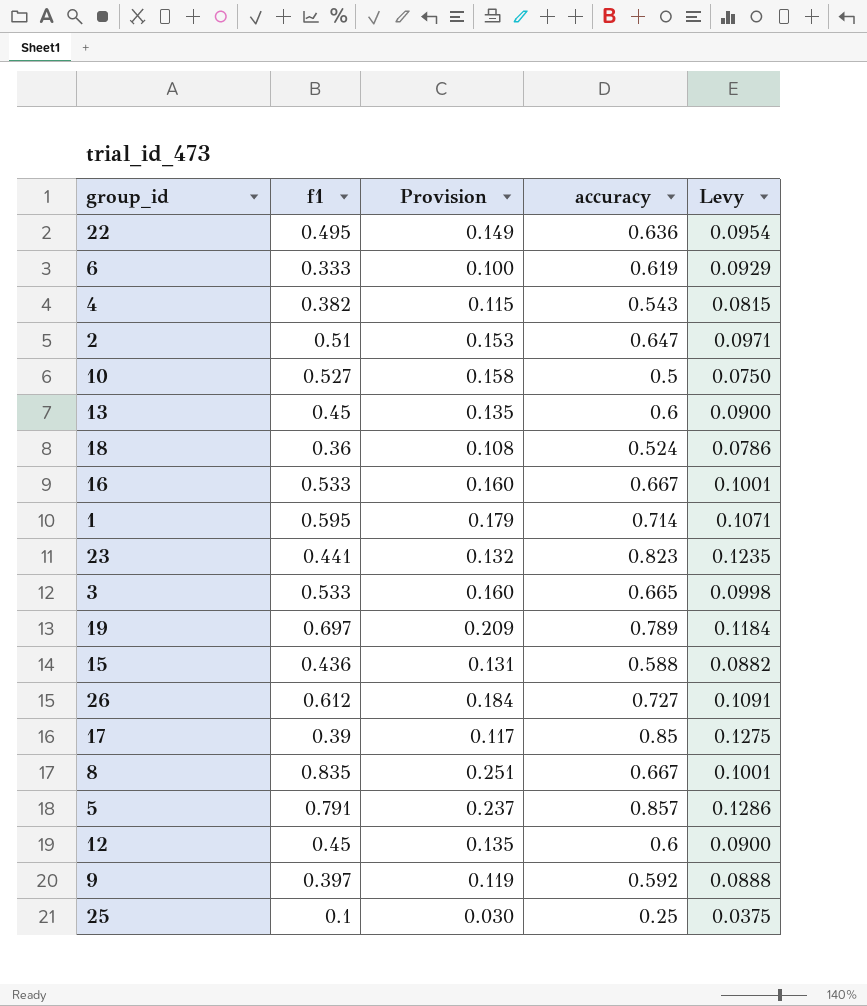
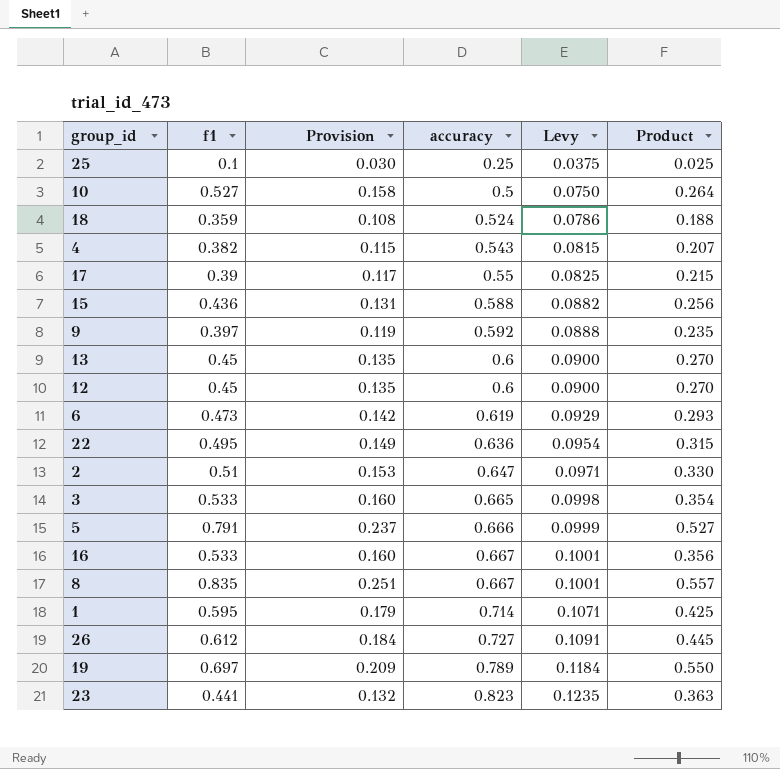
row order: none -> accuracy ascending
column Product | formula: none -> [f1] * [accuracy]
18 | f1: 0.36 -> 0.359
17 | accuracy: 0.85 -> 0.55
17 | Levy: 0.1275 -> 0.0825
6 | f1: 0.333 -> 0.473
6 | Provision: 0.100 -> 0.142
5 | accuracy: 0.857 -> 0.666
5 | Levy: 0.1286 -> 0.0999

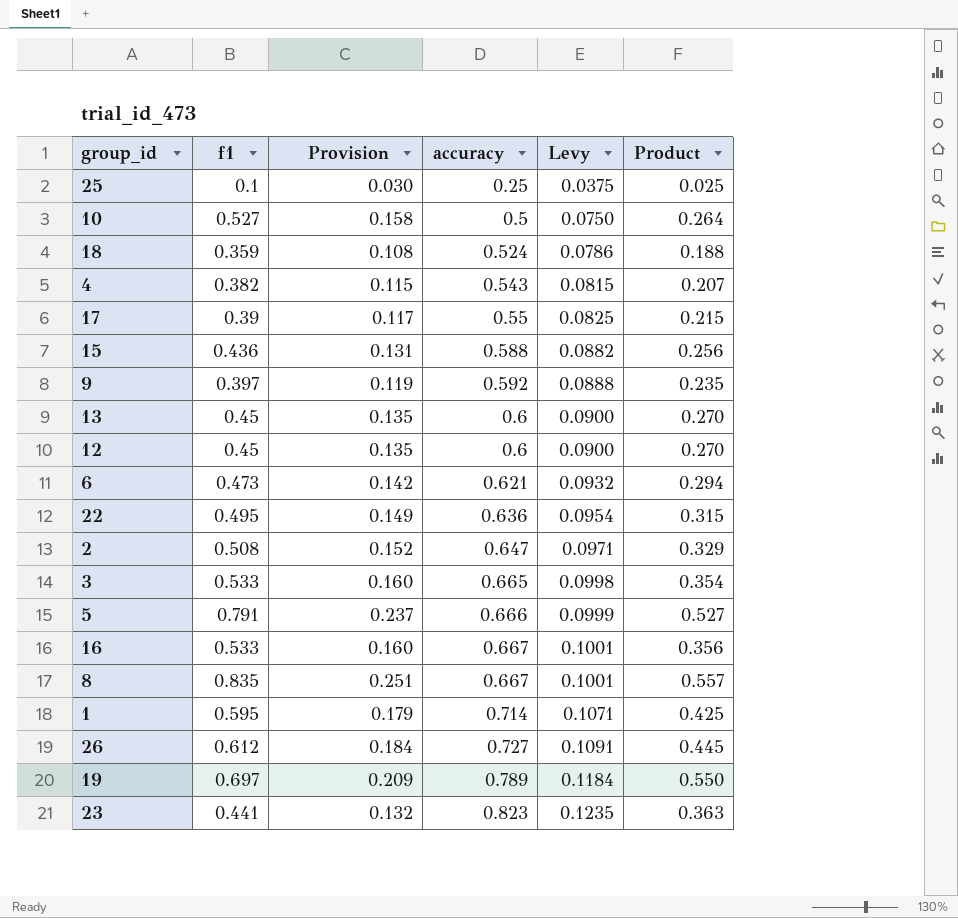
6 | accuracy: 0.619 -> 0.621
6 | Levy: 0.0929 -> 0.0932
6 | Product: 0.293 -> 0.294
2 | f1: 0.51 -> 0.508
2 | Provision: 0.153 -> 0.152
2 | Product: 0.330 -> 0.329

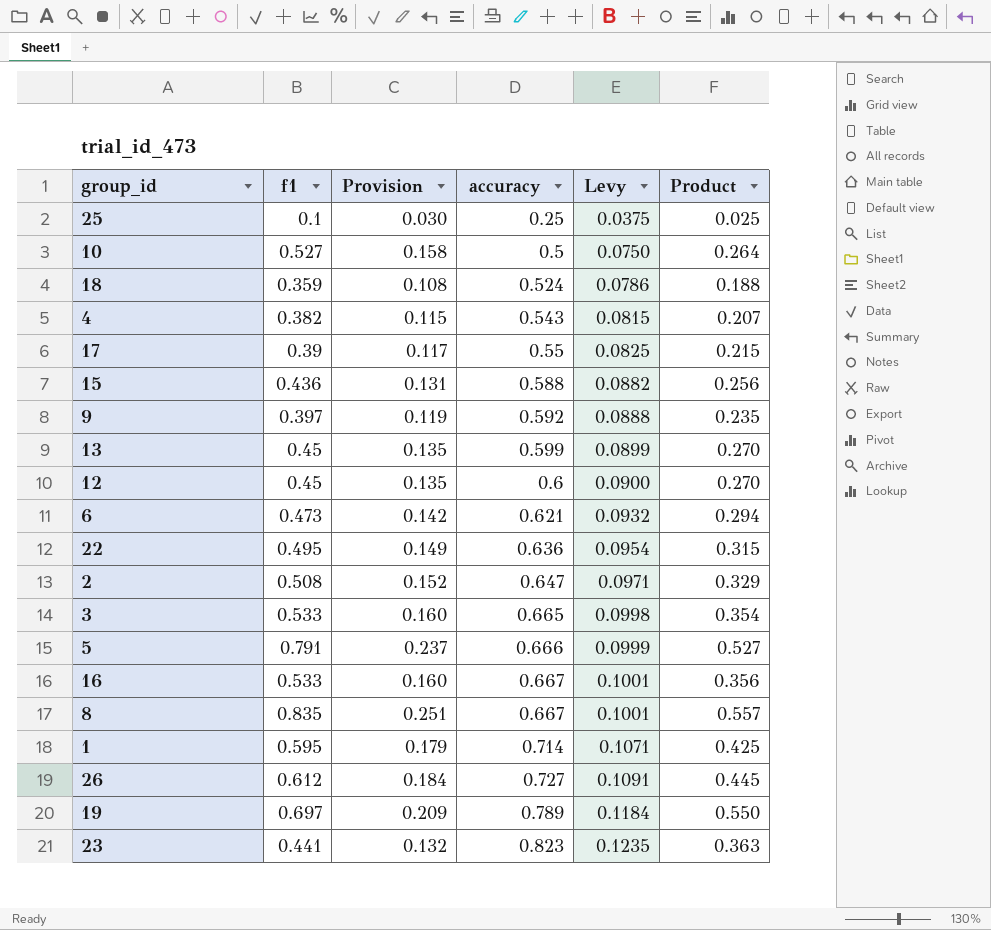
13 | accuracy: 0.6 -> 0.599
13 | Levy: 0.0900 -> 0.0899

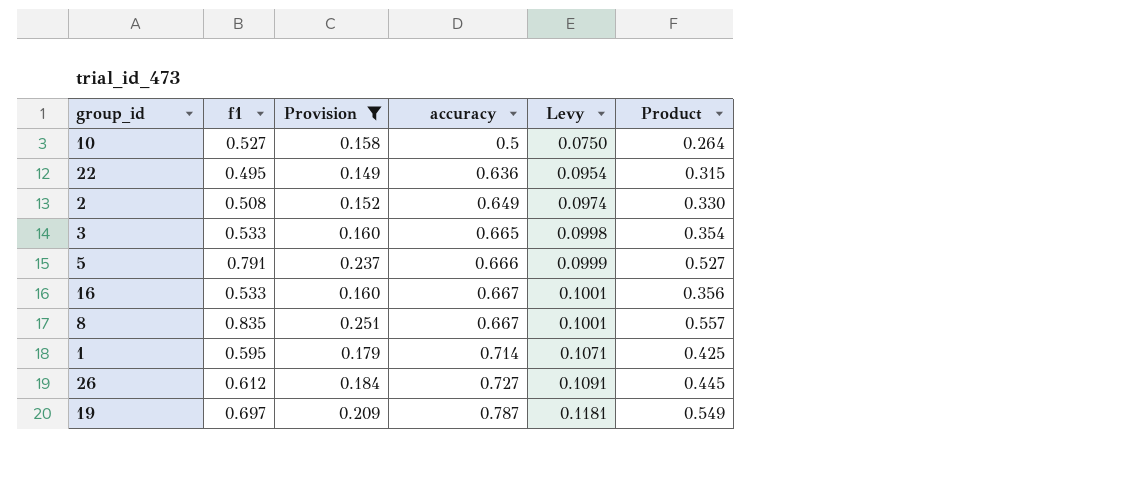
filter: none -> Provision >= 0.149
2 | accuracy: 0.647 -> 0.649
2 | Levy: 0.0971 -> 0.0974
2 | Product: 0.329 -> 0.330
19 | accuracy: 0.789 -> 0.787
19 | Levy: 0.1184 -> 0.1181
19 | Product: 0.550 -> 0.549

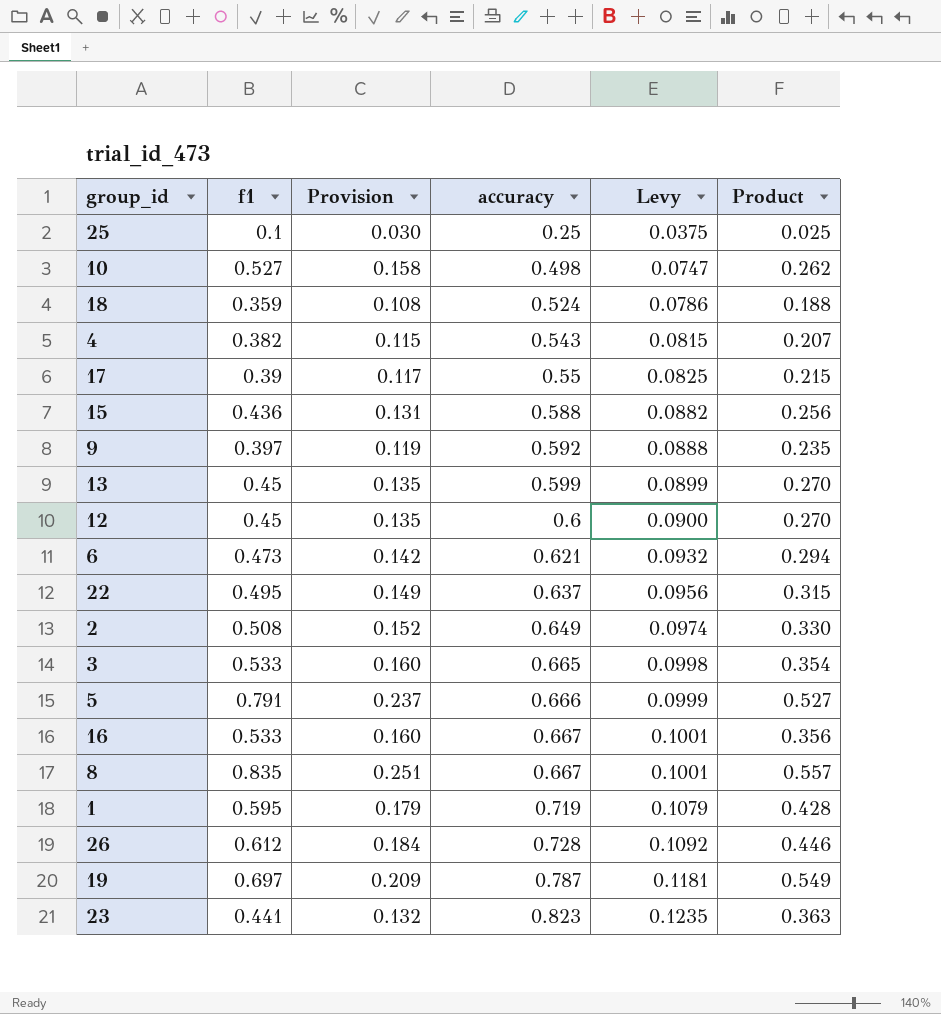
filter: Provision >= 0.149 -> none
10 | accuracy: 0.5 -> 0.498
10 | Levy: 0.0750 -> 0.0747
10 | Product: 0.264 -> 0.262
22 | accuracy: 0.636 -> 0.637
22 | Levy: 0.0954 -> 0.0956
1 | accuracy: 0.714 -> 0.719
1 | Levy: 0.1071 -> 0.1079
1 | Product: 0.425 -> 0.428
26 | accuracy: 0.727 -> 0.728
26 | Levy: 0.1091 -> 0.1092
26 | Product: 0.445 -> 0.446

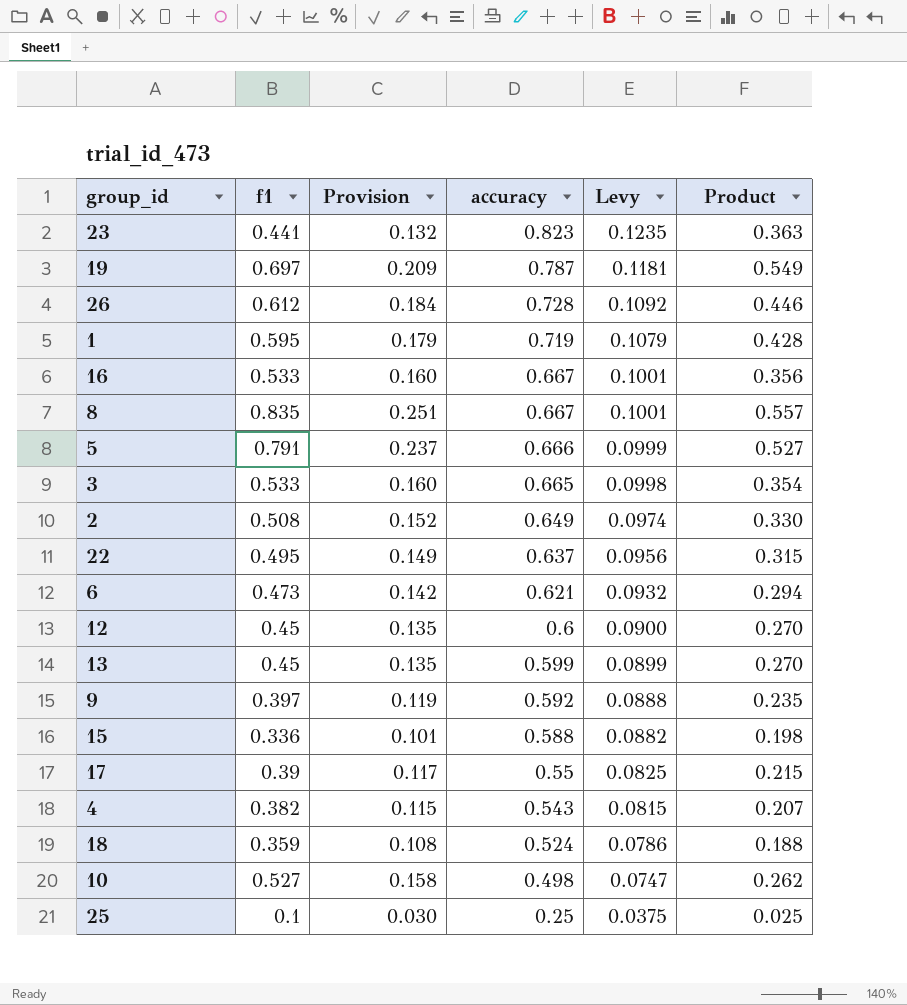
row order: accuracy ascending -> accuracy descending
15 | f1: 0.436 -> 0.336
15 | Provision: 0.131 -> 0.101
15 | Product: 0.256 -> 0.198

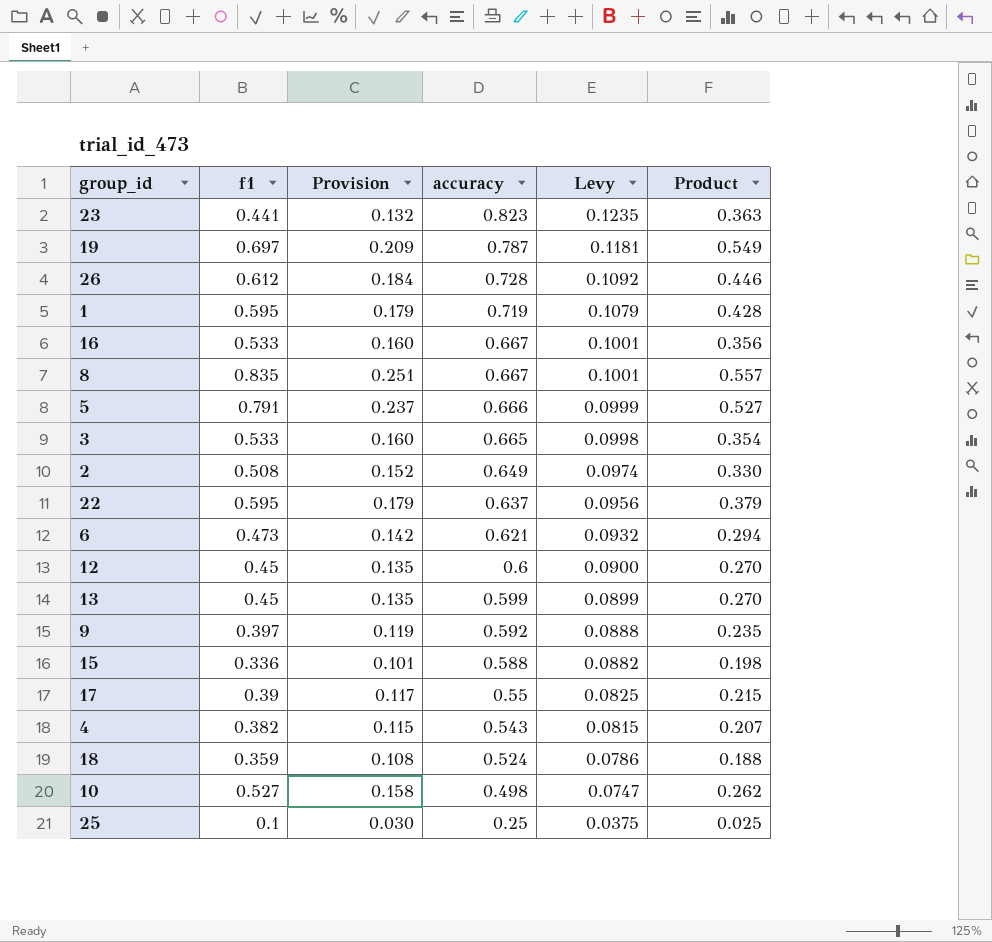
22 | f1: 0.495 -> 0.595
22 | Provision: 0.149 -> 0.179
22 | Product: 0.315 -> 0.379

